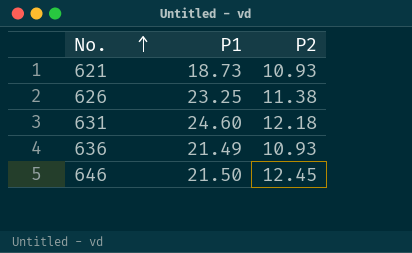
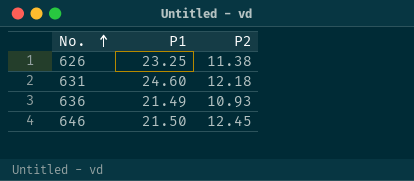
row 621: 18.73 | 10.93 -> none

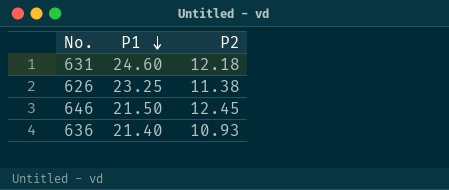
row order: No. ascending -> P1 descending
636 | P1: 21.49 -> 21.40

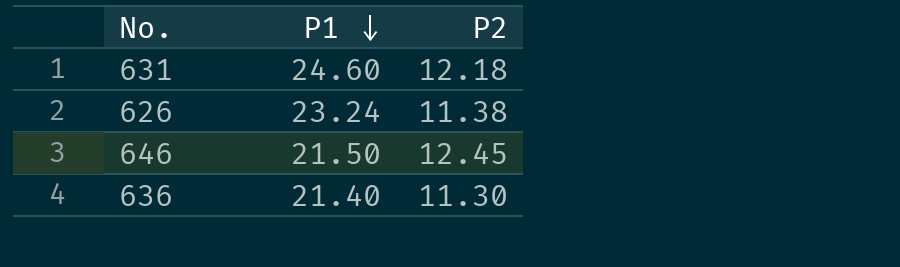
626 | P1: 23.25 -> 23.24
636 | P2: 10.93 -> 11.30

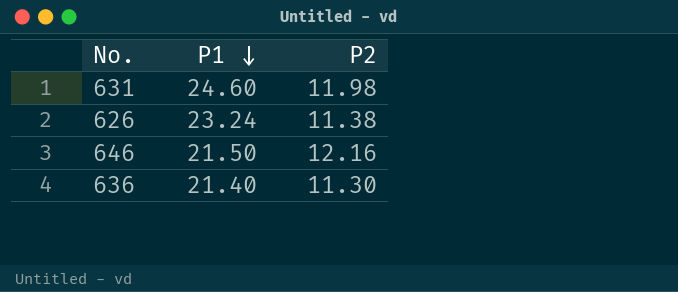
631 | P2: 12.18 -> 11.98
646 | P2: 12.45 -> 12.16

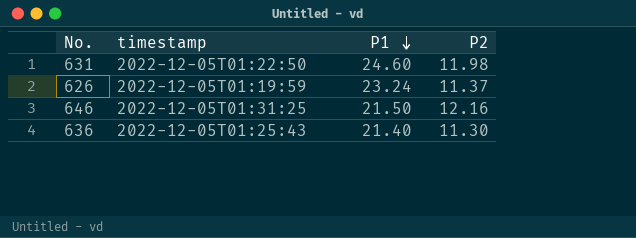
column timestamp | position: none -> 2
626 | P2: 11.38 -> 11.37

